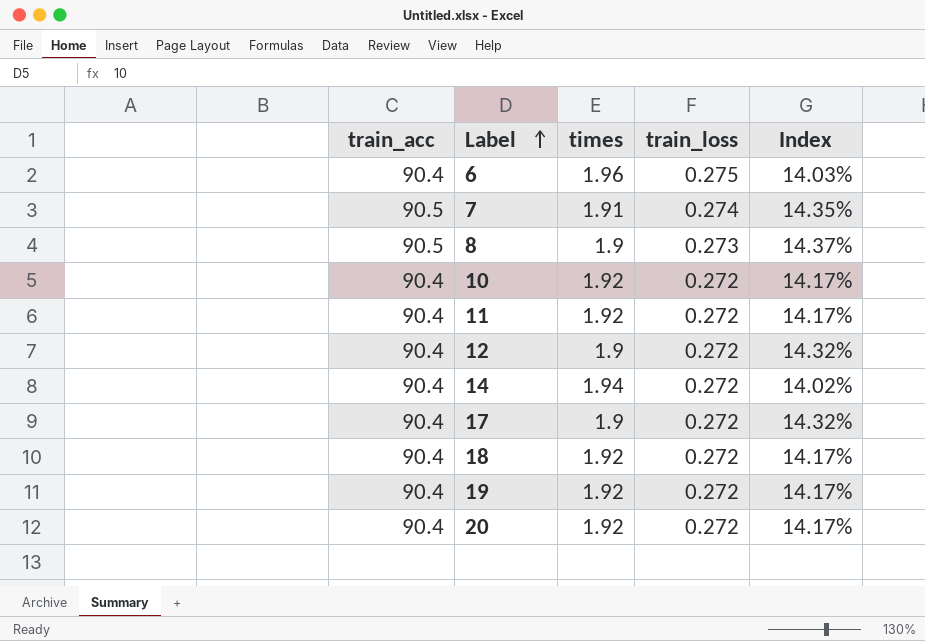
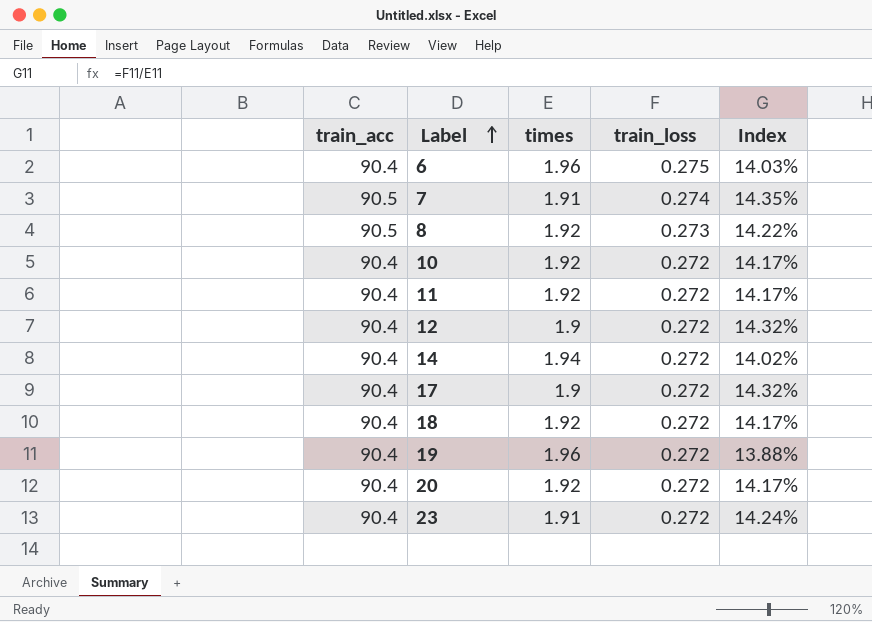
8 | times: 1.9 -> 1.92
8 | Index: 14.37% -> 14.22%
19 | times: 1.92 -> 1.96
19 | Index: 14.17% -> 13.88%
row 23: none -> 90.4 | 1.91 | 0.272 | 14.24%

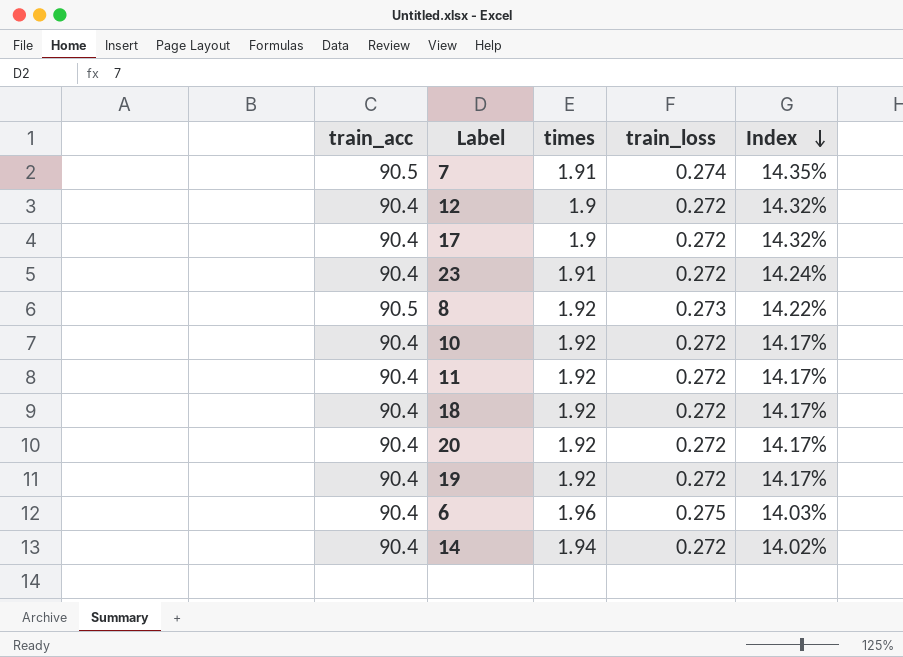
row order: Label ascending -> Index descending
19 | times: 1.96 -> 1.92
19 | Index: 13.88% -> 14.17%

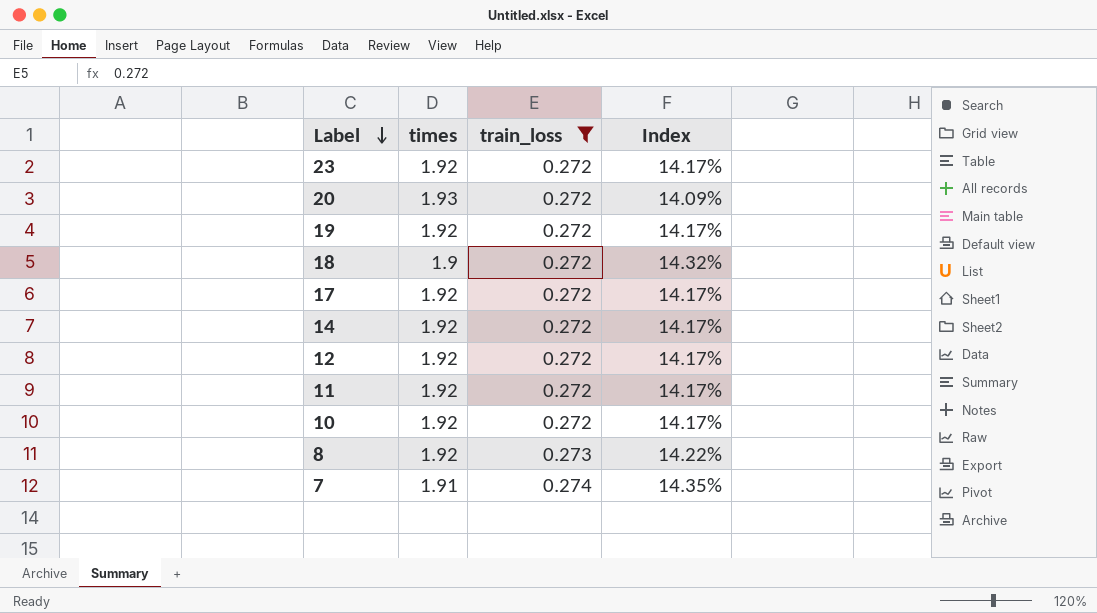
filter: none -> train_loss != 0.275
row order: Index descending -> Label descending
column train_acc | position: 1 -> none
23 | times: 1.91 -> 1.92
23 | Index: 14.24% -> 14.17%
20 | times: 1.92 -> 1.93
20 | Index: 14.17% -> 14.09%
18 | times: 1.92 -> 1.9
18 | Index: 14.17% -> 14.32%
17 | times: 1.9 -> 1.92
17 | Index: 14.32% -> 14.17%
14 | times: 1.94 -> 1.92
14 | Index: 14.02% -> 14.17%
12 | times: 1.9 -> 1.92
12 | Index: 14.32% -> 14.17%

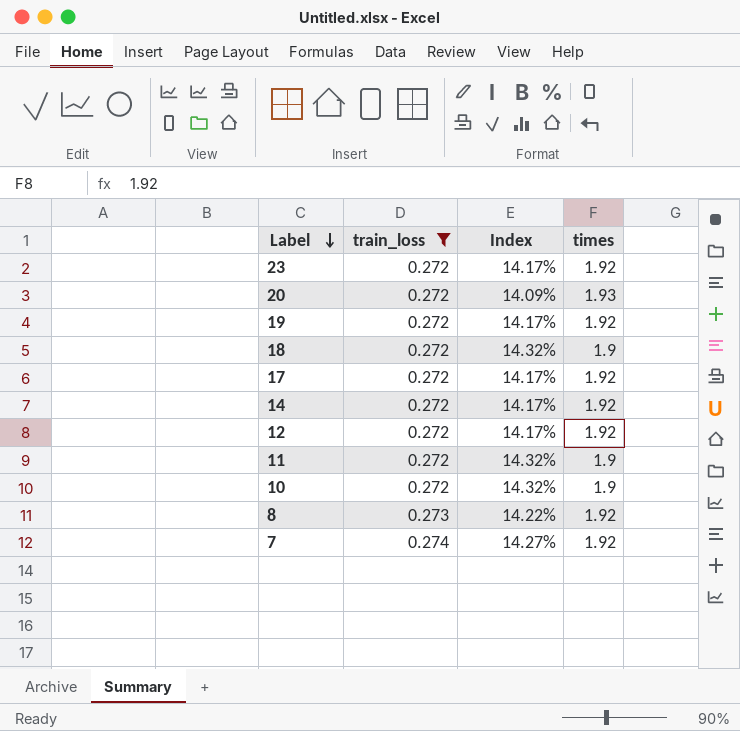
column times | position: 2 -> 4
11 | Index: 14.17% -> 14.32%
11 | times: 1.92 -> 1.9
10 | Index: 14.17% -> 14.32%
10 | times: 1.92 -> 1.9
7 | Index: 14.35% -> 14.27%
7 | times: 1.91 -> 1.92

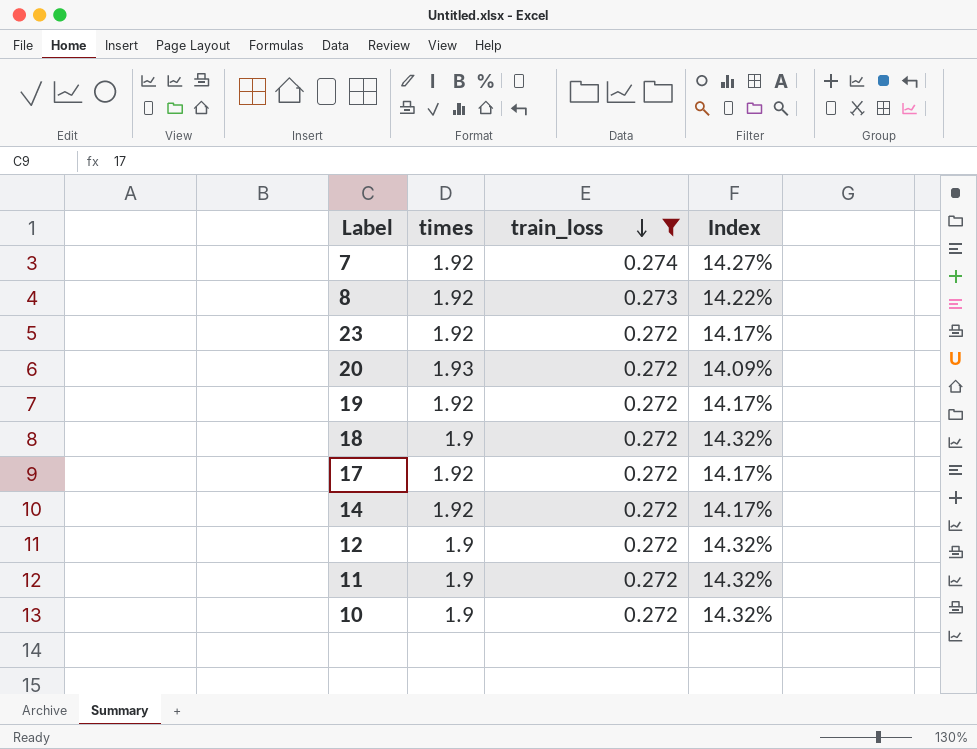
row order: Label descending -> train_loss descending
column times | position: 4 -> 2
12 | times: 1.92 -> 1.9
12 | Index: 14.17% -> 14.32%

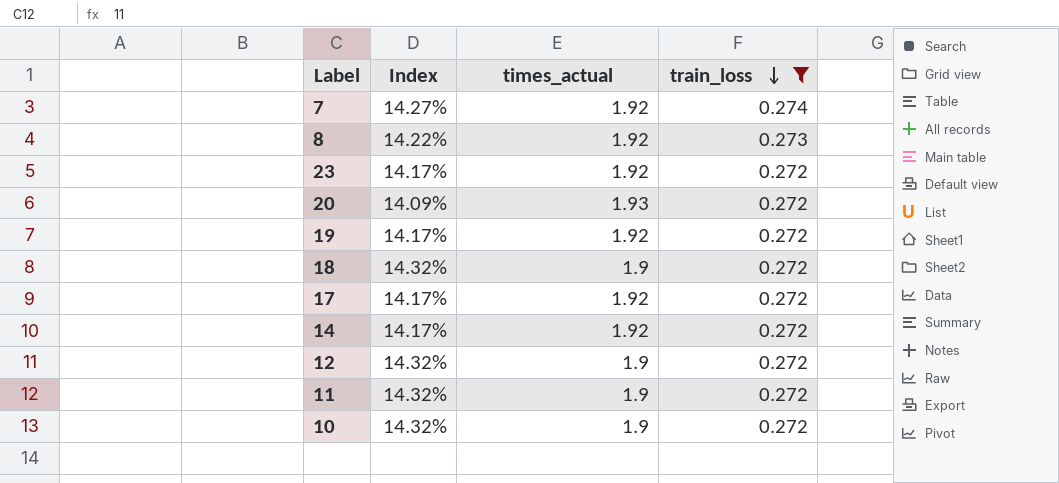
column Index | position: 4 -> 2
column name: times -> times_actual

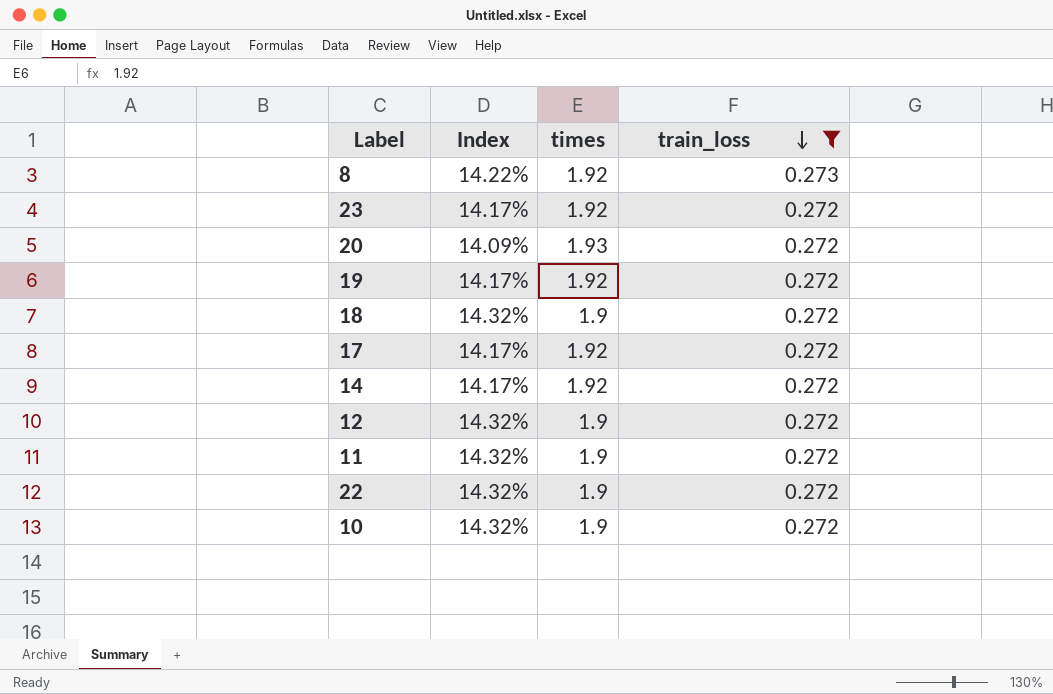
column name: times_actual -> times
row 7: 14.27% | 1.92 | 0.274 -> none
row 22: none -> 14.32% | 1.9 | 0.272

